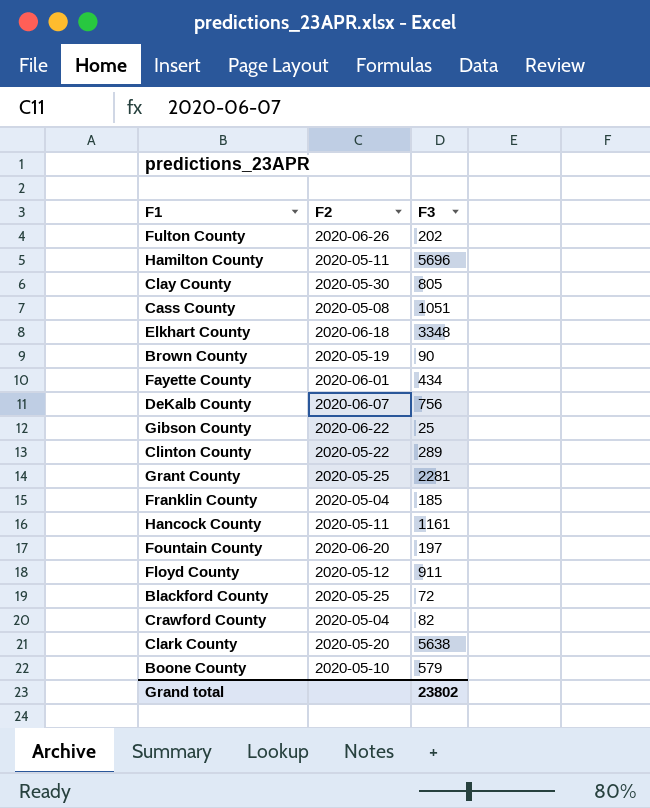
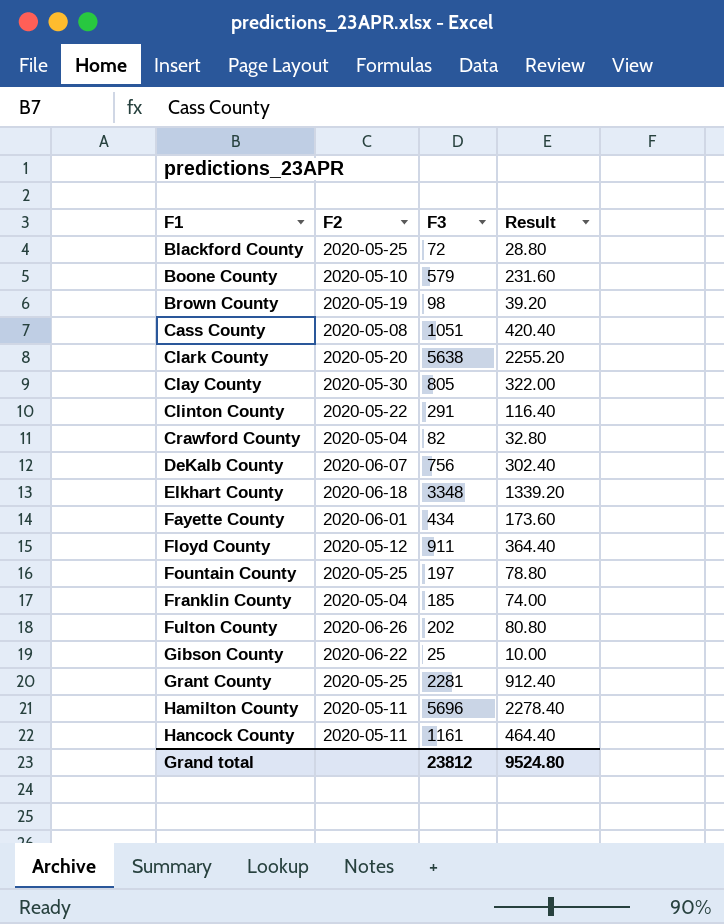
row order: none -> F1 ascending
column Result | formula: none -> [F3] * 0.4
Brown County | F3: 90 -> 98
Clinton County | F3: 289 -> 291
Fountain County | F2: 2020-06-20 -> 2020-05-25
Grand total | F3: 23802 -> 23812

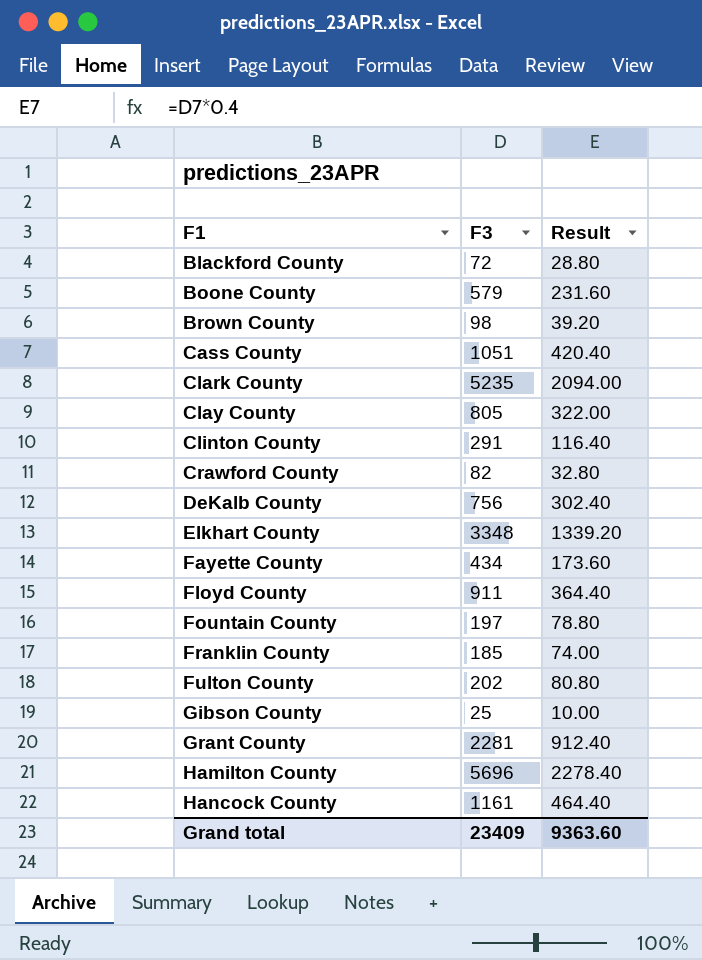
column F2 | position: 2 -> none
Clark County | F3: 5638 -> 5235
Clark County | Result: 2255.20 -> 2094.00
Grand total | F3: 23812 -> 23409
Grand total | Result: 9524.80 -> 9363.60

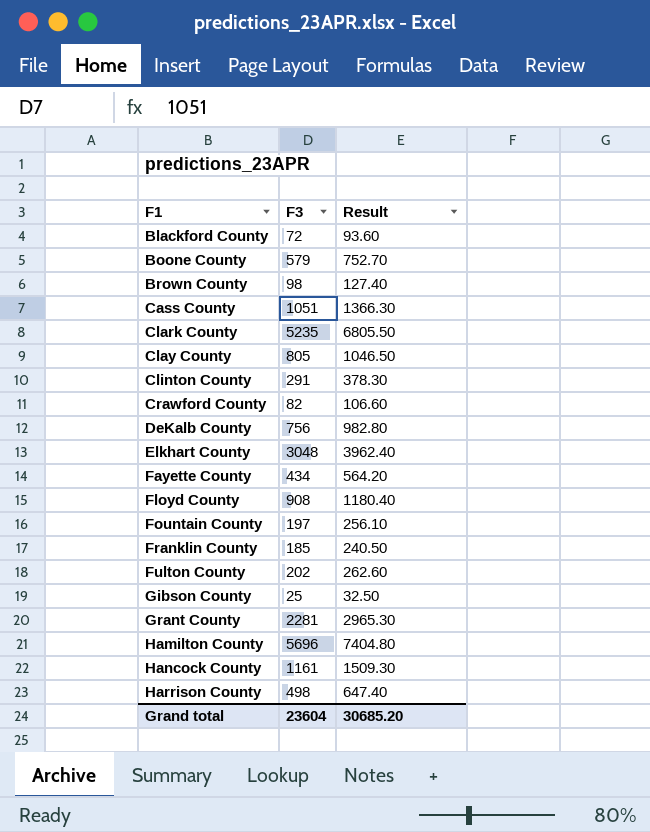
column Result | formula: [F3] * 0.4 -> [F3] * 1.3
Elkhart County | F3: 3348 -> 3048
Floyd County | F3: 911 -> 908
row Harrison County: none -> 498 | 647.40
Grand total | F3: 23409 -> 23604
Grand total | Result: 9363.60 -> 30685.20

